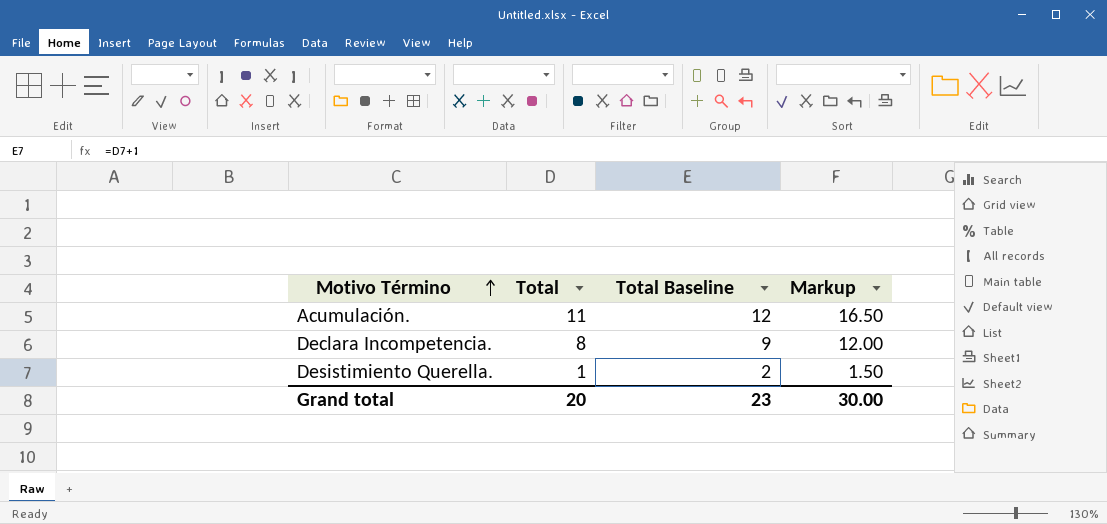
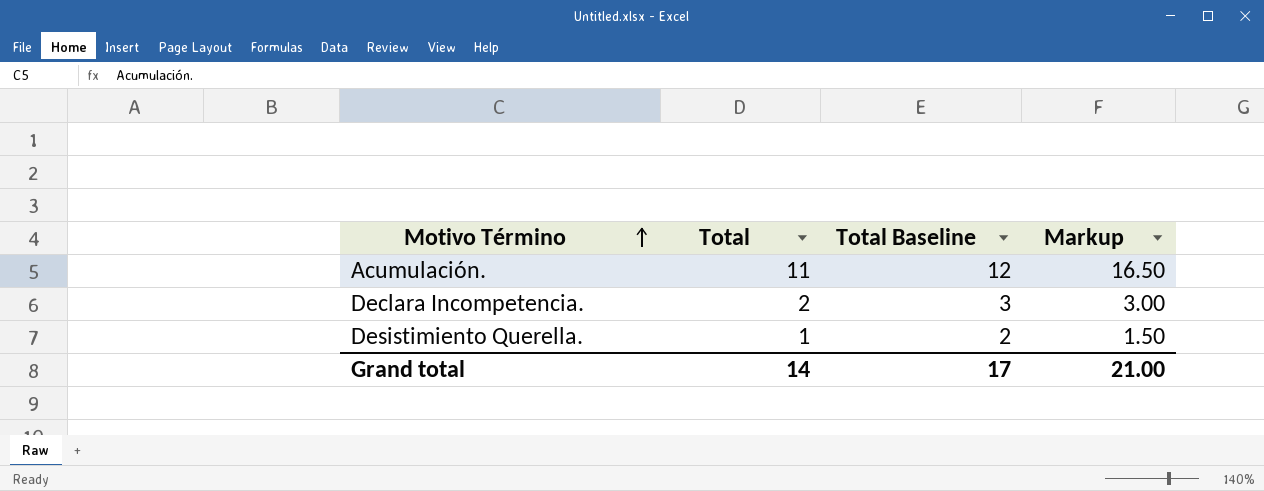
Declara Incompetencia. | Total: 8 -> 2
Declara Incompetencia. | Total Baseline: 9 -> 3
Declara Incompetencia. | Markup: 12.00 -> 3.00
Grand total | Total: 20 -> 14
Grand total | Total Baseline: 23 -> 17
Grand total | Markup: 30.00 -> 21.00

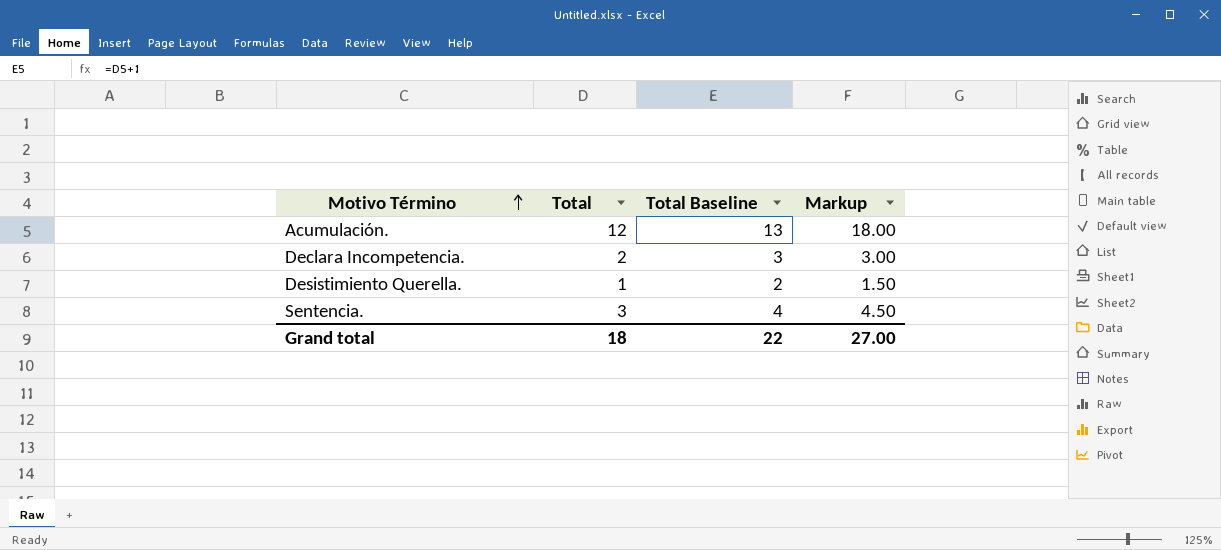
Acumulación. | Total: 11 -> 12
Acumulación. | Total Baseline: 12 -> 13
Acumulación. | Markup: 16.50 -> 18.00
row Sentencia.: none -> 3 | 4 | 4.50
Grand total | Total: 14 -> 18
Grand total | Total Baseline: 17 -> 22
Grand total | Markup: 21.00 -> 27.00

